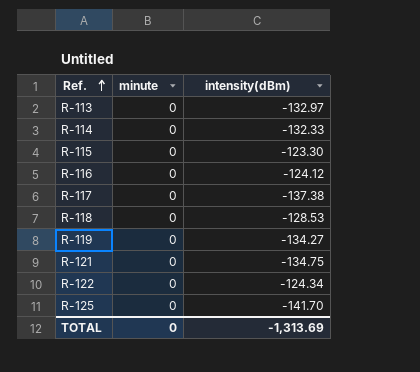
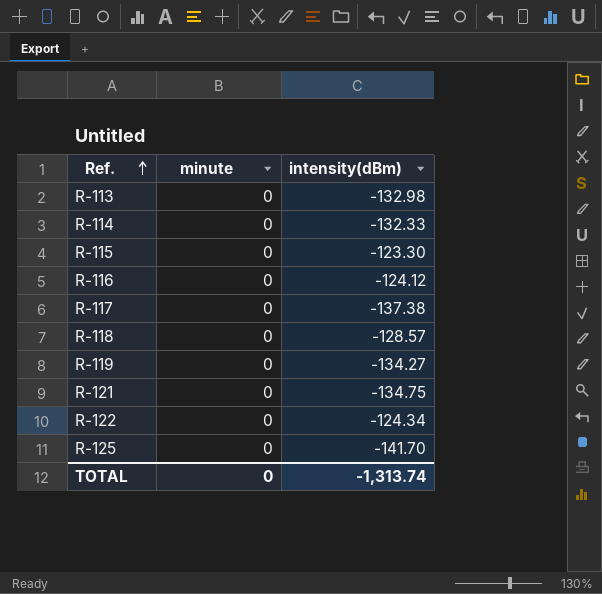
R-113 | intensity(dBm): -132.97 -> -132.98
R-118 | intensity(dBm): -128.53 -> -128.57
TOTAL | intensity(dBm): -1,313.69 -> -1,313.74

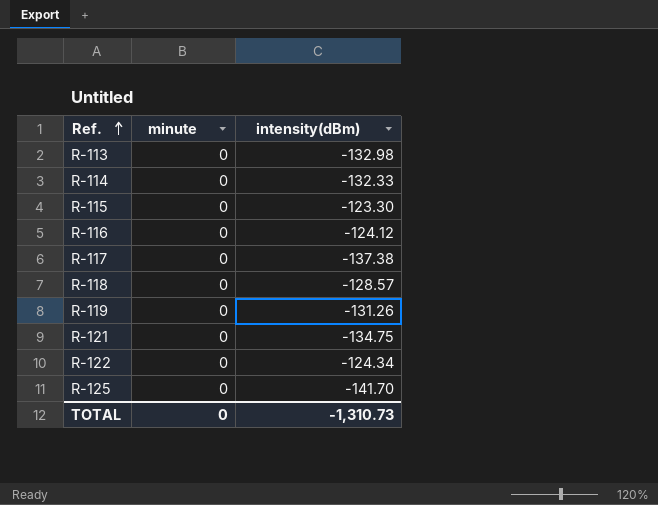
R-119 | intensity(dBm): -134.27 -> -131.26
TOTAL | intensity(dBm): -1,313.74 -> -1,310.73

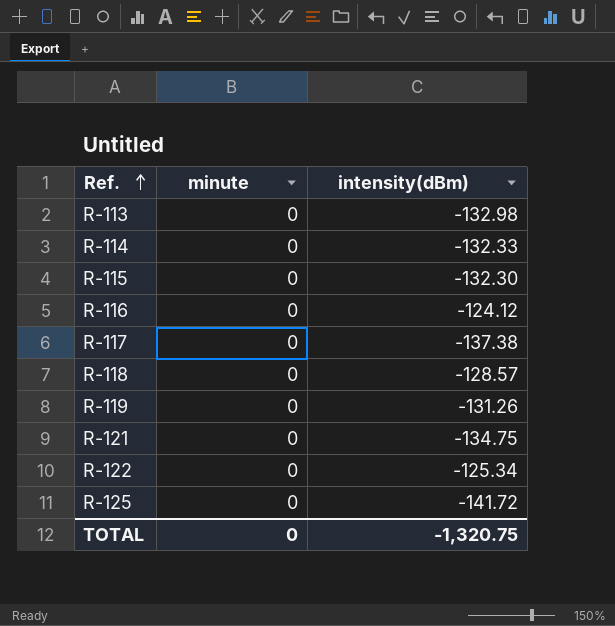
R-115 | intensity(dBm): -123.30 -> -132.30
R-122 | intensity(dBm): -124.34 -> -125.34
R-125 | intensity(dBm): -141.70 -> -141.72
TOTAL | intensity(dBm): -1,310.73 -> -1,320.75

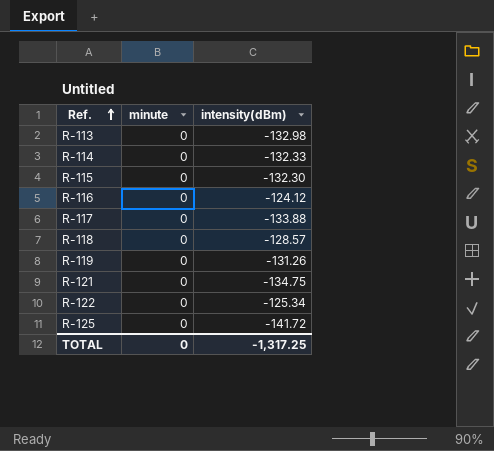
R-117 | intensity(dBm): -137.38 -> -133.88
TOTAL | intensity(dBm): -1,320.75 -> -1,317.25

